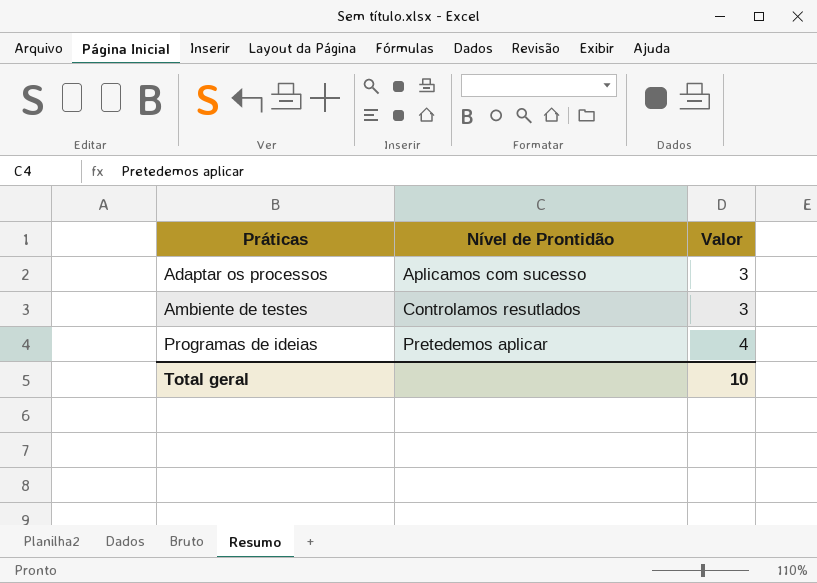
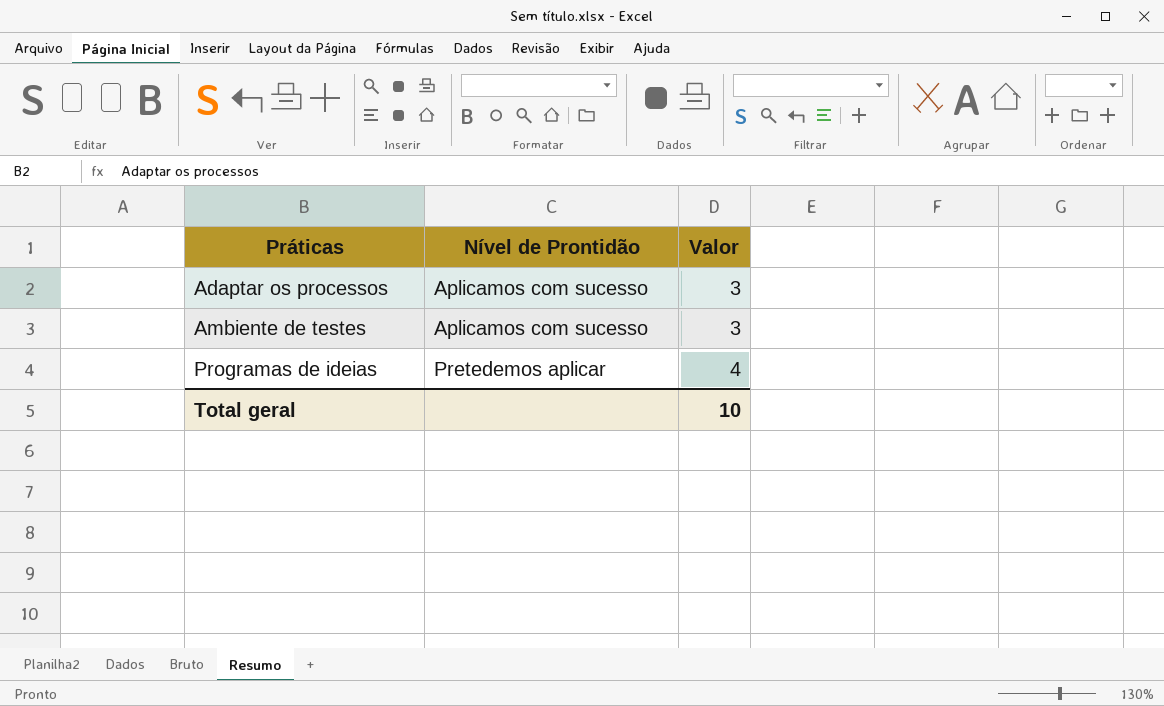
Ambiente de testes | Nível de Prontidão: Controlamos resutlados -> Aplicamos com sucesso

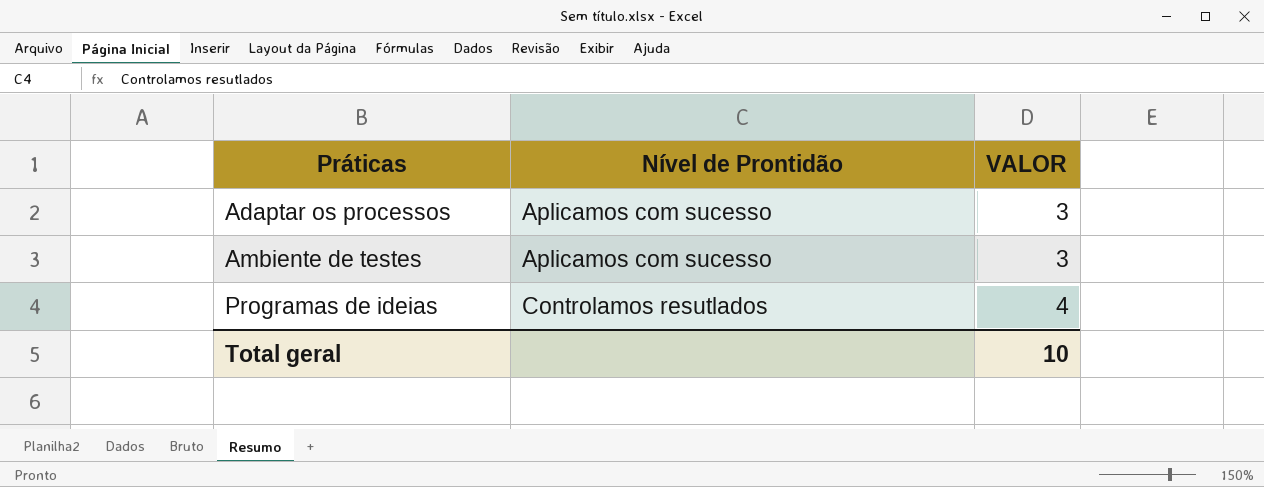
column name: Valor -> VALOR
Programas de ideias | Nível de Prontidão: Pretedemos aplicar -> Controlamos resutlados

